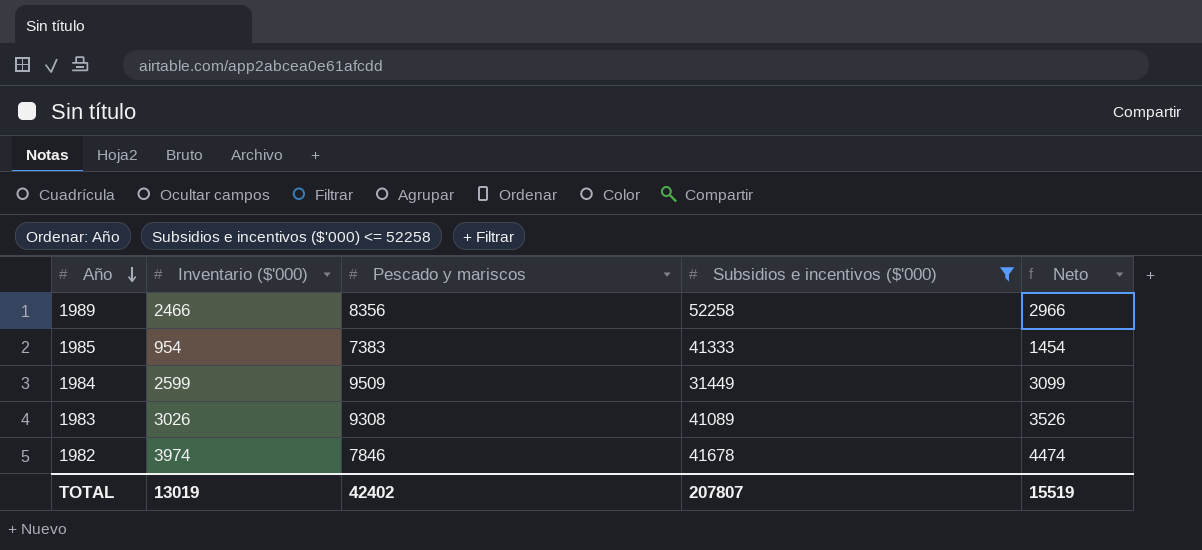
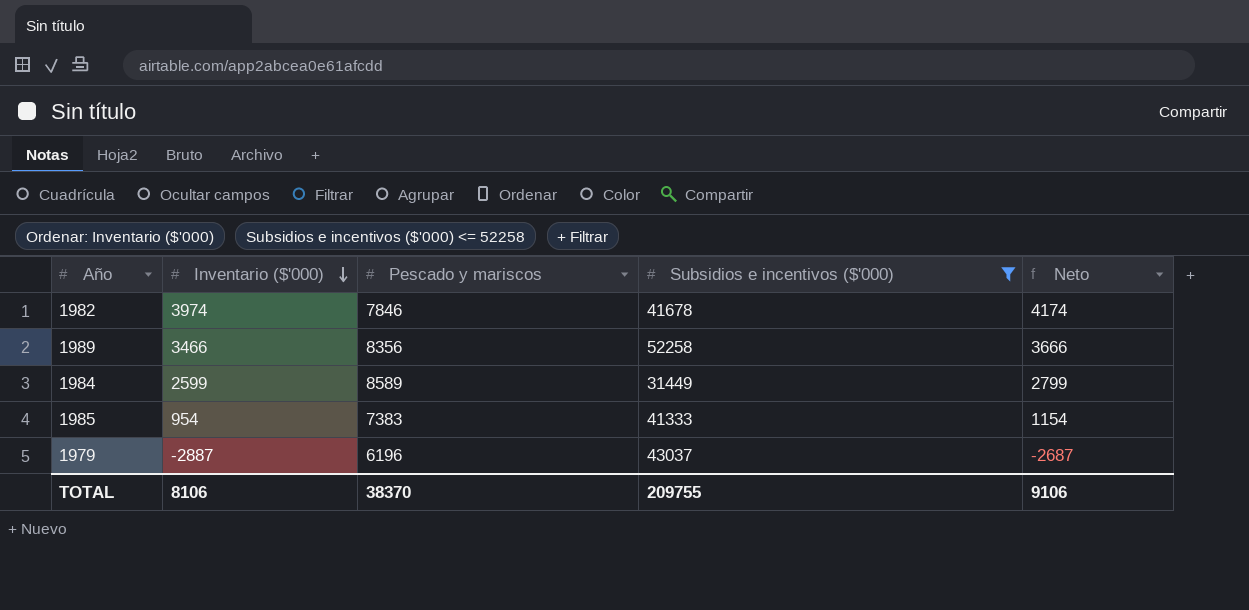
row order: Año descending -> Inventario ($'000) descending
column Neto | formula: [Inventario ($'000)] + 500 -> [Inventario ($'000)] + 200
row 1983: 3026 | 9308 | 41089 | 3526 -> none
1989 | Inventario ($'000): 2466 -> 3466
1984 | Pescado y mariscos: 9509 -> 8589
row 1979: none -> -2887 | 6196 | 43037 | -2687
TOTAL | Inventario ($'000): 13019 -> 8106
TOTAL | Pescado y mariscos: 42402 -> 38370
TOTAL | Subsidios e incentivos ($'000): 207807 -> 209755
TOTAL | Neto: 15519 -> 9106

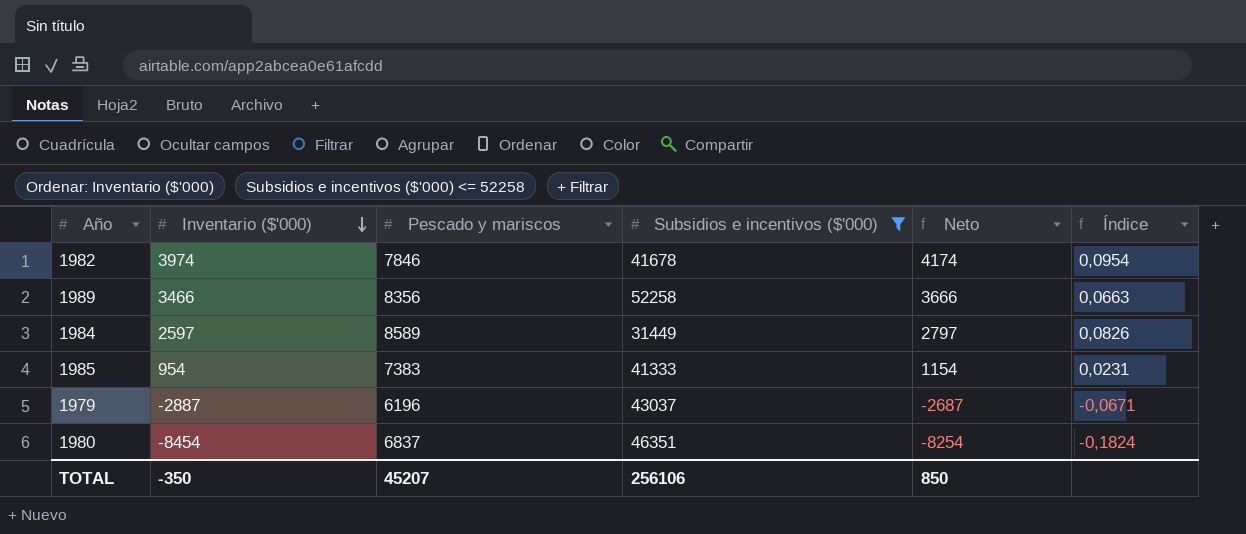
column Índice | formula: none -> [Inventario ($'000)] / [Subsidios e incentivos ($'000)]
1984 | Inventario ($'000): 2599 -> 2597
1984 | Neto: 2799 -> 2797
row 1980: none -> -8454 | 6837 | 46351 | -8254 | -0,1824
TOTAL | Inventario ($'000): 8106 -> -350
TOTAL | Pescado y mariscos: 38370 -> 45207
TOTAL | Subsidios e incentivos ($'000): 209755 -> 256106
TOTAL | Neto: 9106 -> 850

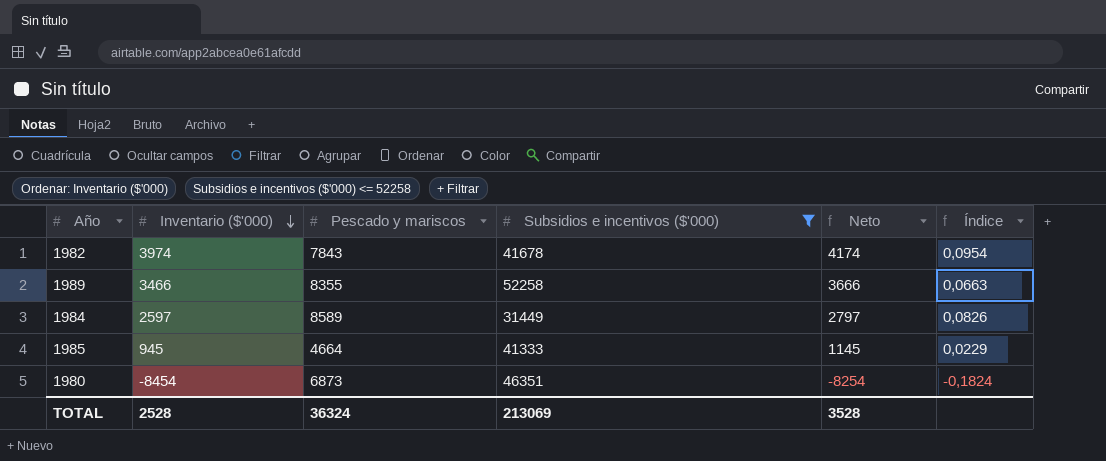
row 1979: -2887 | 6196 | 43037 | -2687 | -0,0671 -> none
1982 | Pescado y mariscos: 7846 -> 7843
1989 | Pescado y mariscos: 8356 -> 8355
1985 | Inventario ($'000): 954 -> 945
1985 | Pescado y mariscos: 7383 -> 4664
1985 | Neto: 1154 -> 1145
1985 | Índice: 0,0231 -> 0,0229
1980 | Pescado y mariscos: 6837 -> 6873
TOTAL | Inventario ($'000): -350 -> 2528
TOTAL | Pescado y mariscos: 45207 -> 36324
TOTAL | Subsidios e incentivos ($'000): 256106 -> 213069
TOTAL | Neto: 850 -> 3528

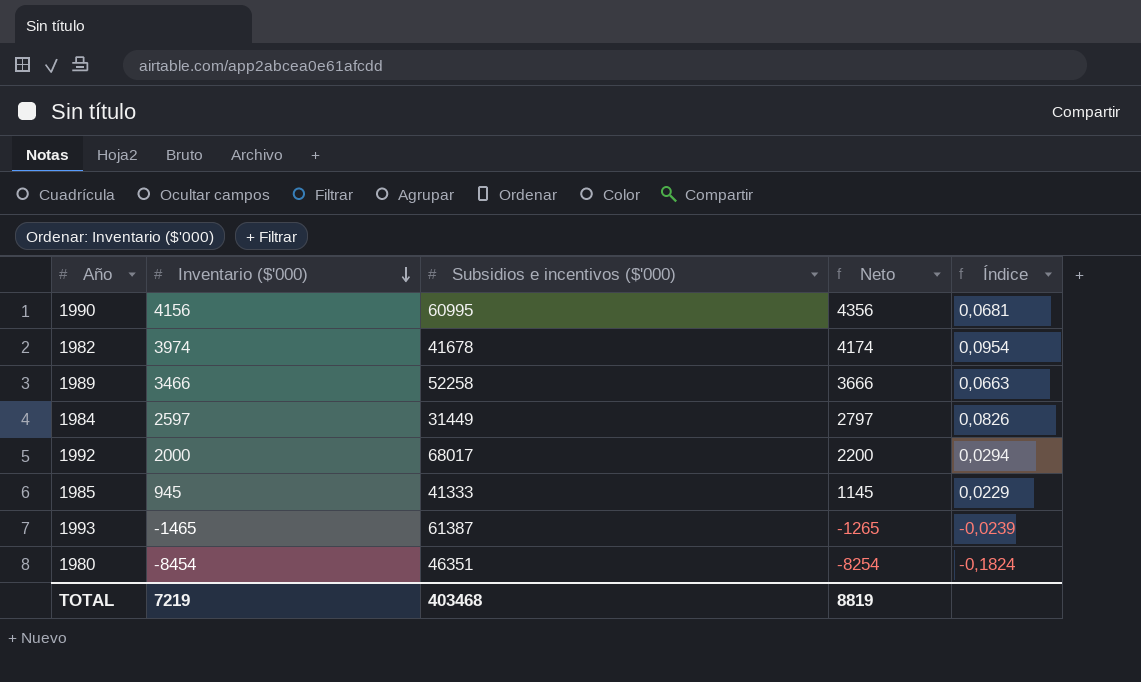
filter: Subsidios e incentivos ($'000) <= 52258 -> none
column Pescado y mariscos | position: 3 -> none
TOTAL | Inventario ($'000): 2528 -> 7219
TOTAL | Subsidios e incentivos ($'000): 213069 -> 403468
TOTAL | Neto: 3528 -> 8819

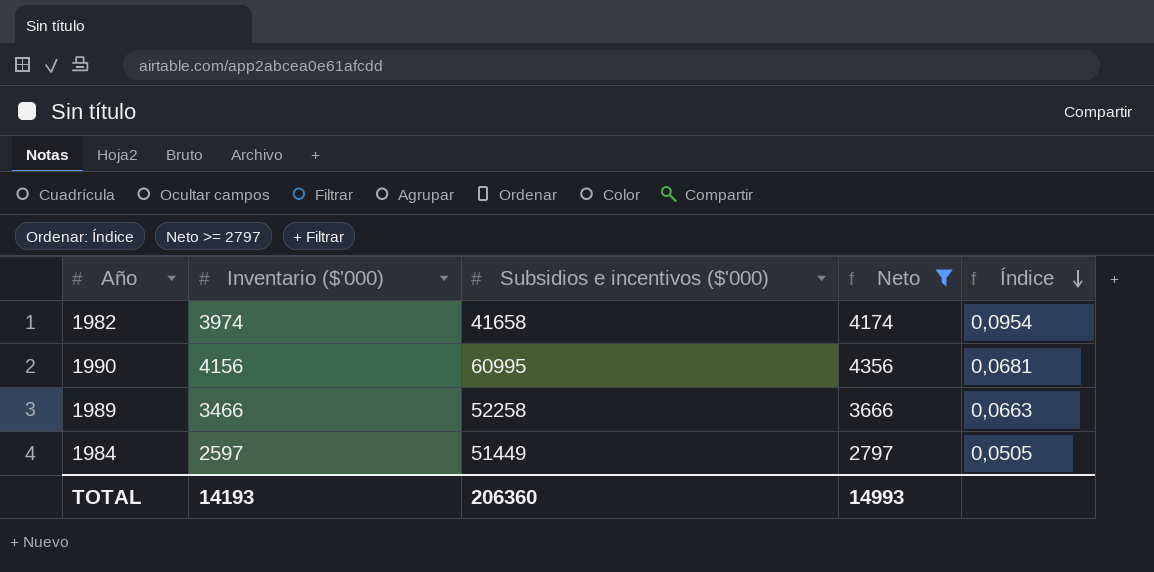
filter: none -> Neto >= 2797
row order: Inventario ($'000) descending -> Índice descending
1982 | Subsidios e incentivos ($'000): 41678 -> 41658
1984 | Subsidios e incentivos ($'000): 31449 -> 51449
1984 | Índice: 0,0826 -> 0,0505
TOTAL | Inventario ($'000): 7219 -> 14193
TOTAL | Subsidios e incentivos ($'000): 403468 -> 206360
TOTAL | Neto: 8819 -> 14993

